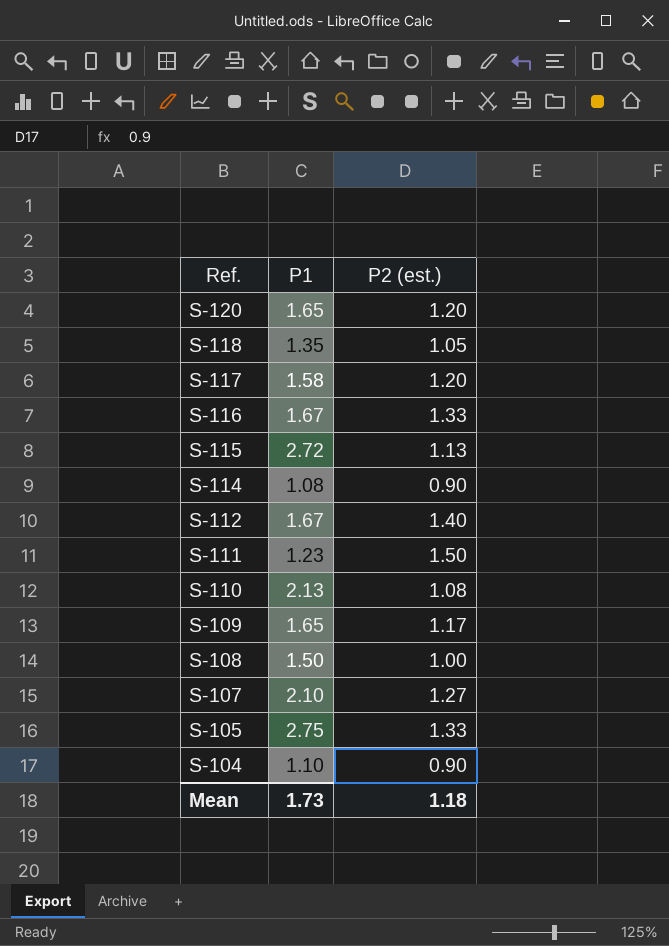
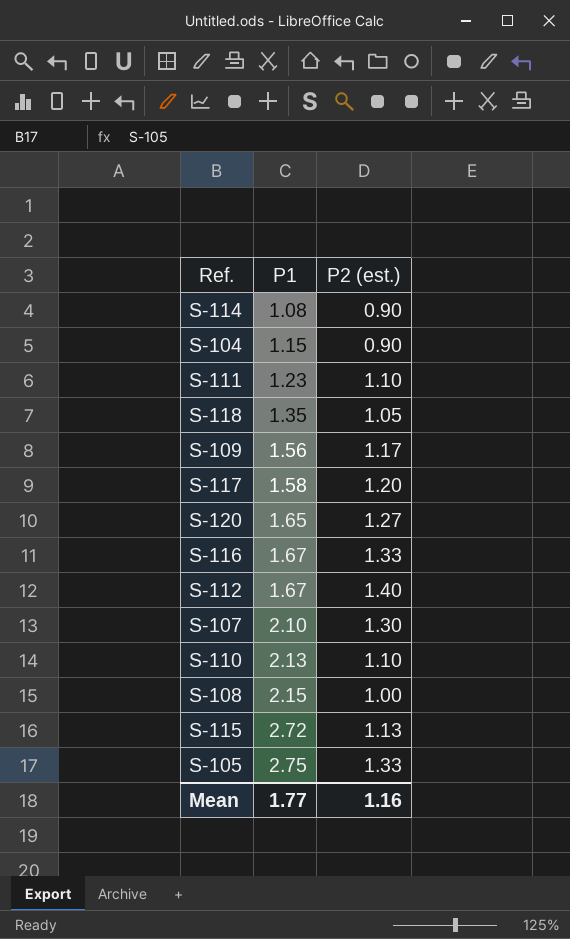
row order: Ref. descending -> P1 ascending
S-104 | P1: 1.10 -> 1.15
S-111 | P2 (est.): 1.50 -> 1.10
S-109 | P1: 1.65 -> 1.56
S-120 | P2 (est.): 1.20 -> 1.27
S-107 | P2 (est.): 1.27 -> 1.30
S-110 | P2 (est.): 1.08 -> 1.10
S-108 | P1: 1.50 -> 2.15
Mean | P1: 1.73 -> 1.77
Mean | P2 (est.): 1.18 -> 1.16

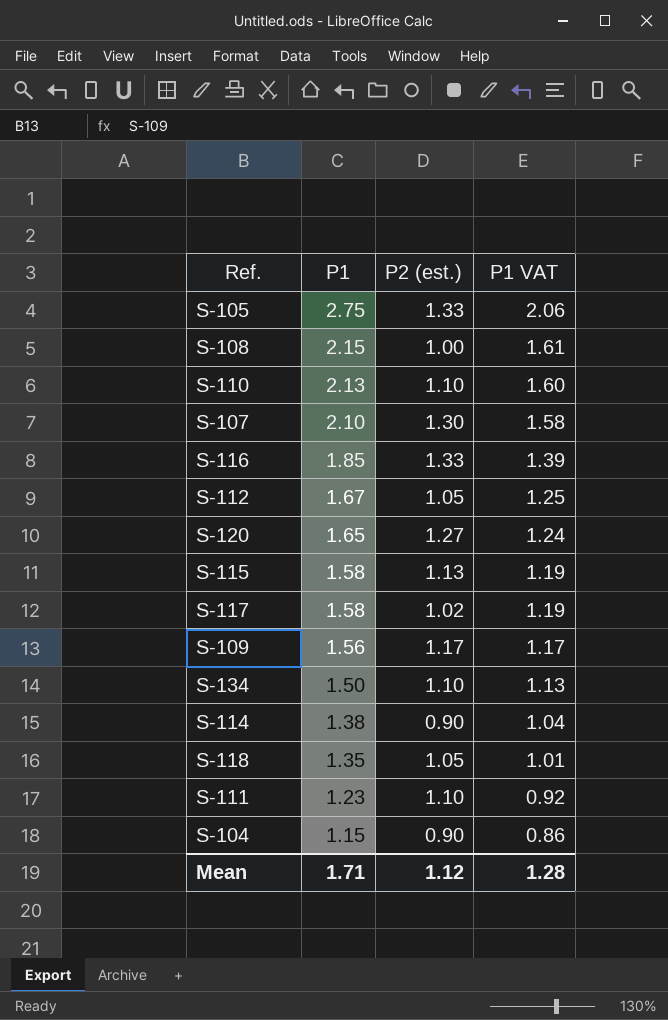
row order: P1 ascending -> P1 descending
column P1 VAT | formula: none -> [P1] * 0.75
S-116 | P1: 1.67 -> 1.85
S-112 | P2 (est.): 1.40 -> 1.05
S-115 | P1: 2.72 -> 1.58
S-117 | P2 (est.): 1.20 -> 1.02
row S-134: none -> 1.50 | 1.10 | 1.13
S-114 | P1: 1.08 -> 1.38
Mean | P1: 1.77 -> 1.71
Mean | P2 (est.): 1.16 -> 1.12

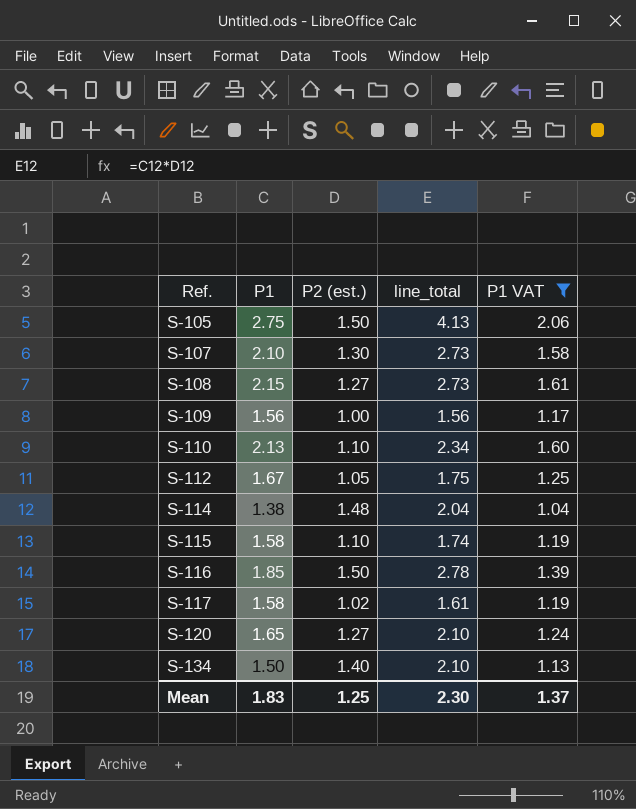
filter: none -> P1 VAT >= 1.04
row order: P1 descending -> Ref. ascending
column line_total | formula: none -> [P1] * [P2 (est.)]
S-105 | P2 (est.): 1.33 -> 1.50
S-108 | P2 (est.): 1.00 -> 1.27
S-109 | P2 (est.): 1.17 -> 1.00
S-114 | P2 (est.): 0.90 -> 1.48
S-115 | P2 (est.): 1.13 -> 1.10
S-116 | P2 (est.): 1.33 -> 1.50
S-134 | P2 (est.): 1.10 -> 1.40
Mean | P1: 1.71 -> 1.83
Mean | P2 (est.): 1.12 -> 1.25
Mean | P1 VAT: 1.28 -> 1.37

